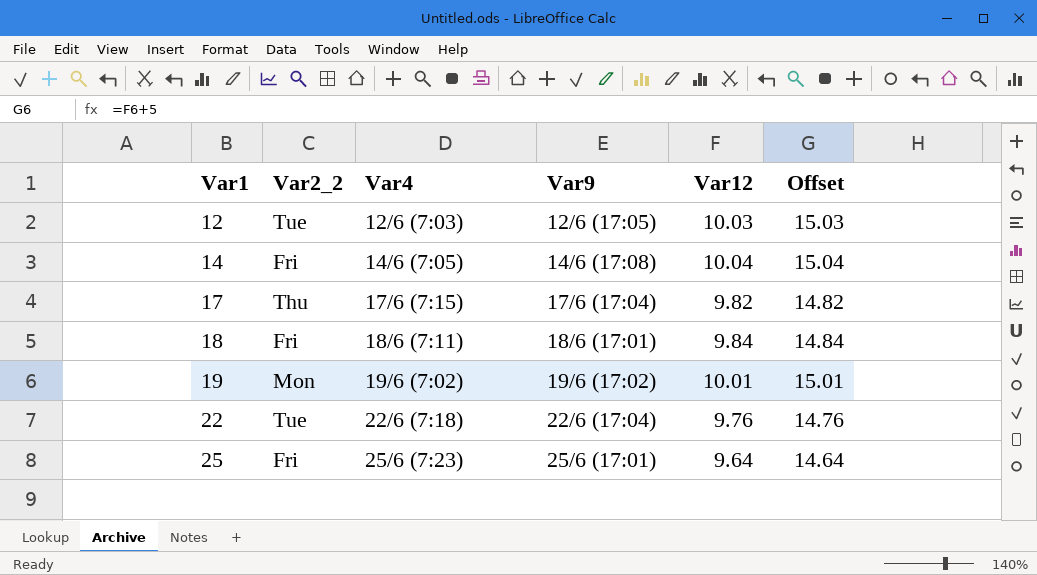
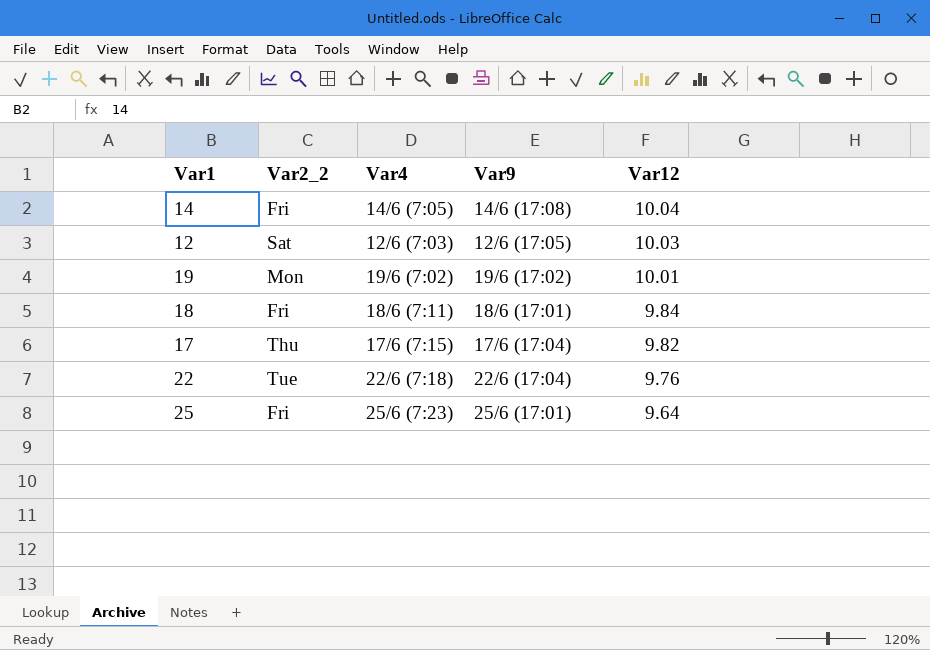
row order: Var1 ascending -> Var12 descending
column Offset | formula: [Var12] + 5 -> none
12 | Var2_2: Tue -> Sat

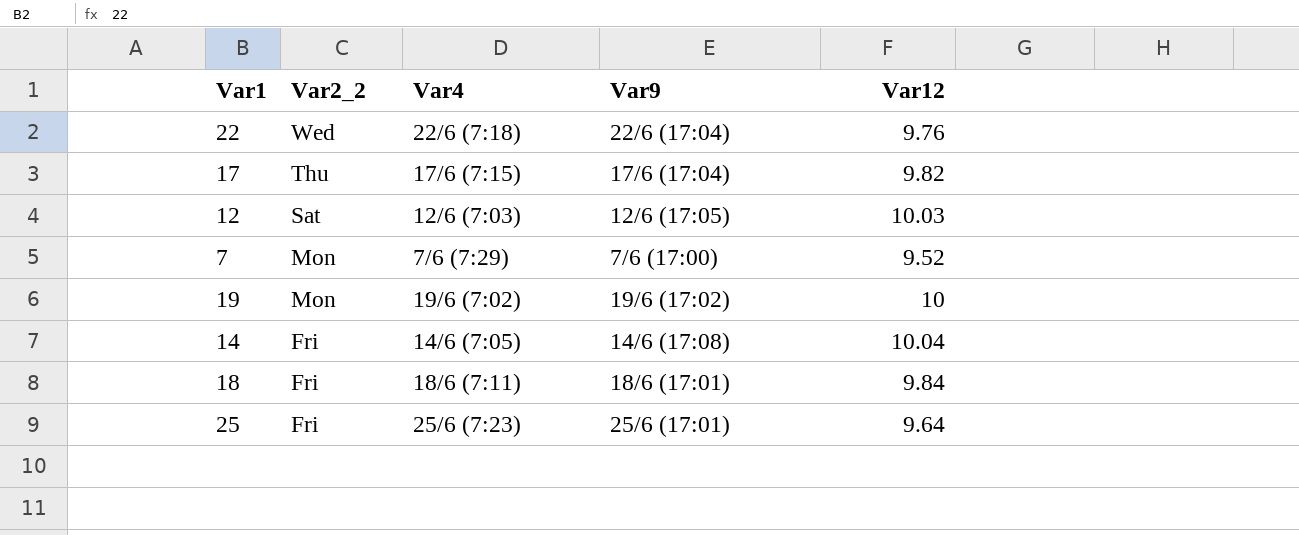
row order: Var12 descending -> Var2_2 descending
22 | Var2_2: Tue -> Wed
row 7: none -> Mon | 7/6 (7:29) | 7/6 (17:00) | 9.52
19 | Var12: 10.01 -> 10

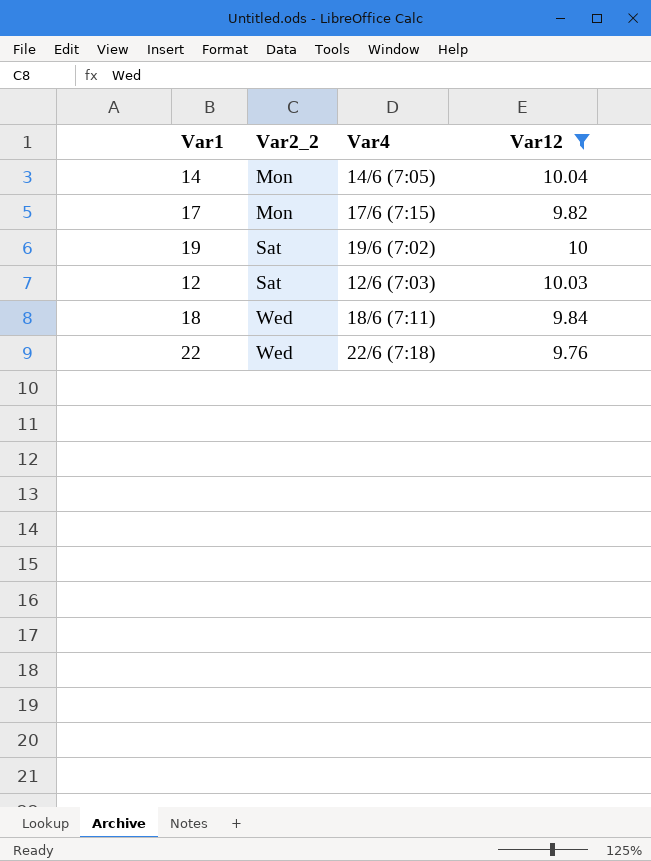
filter: none -> Var12 >= 9.76
row order: Var2_2 descending -> Var2_2 ascending
column Var9 | position: 4 -> none
14 | Var2_2: Fri -> Mon
17 | Var2_2: Thu -> Mon
19 | Var2_2: Mon -> Sat
18 | Var2_2: Fri -> Wed

